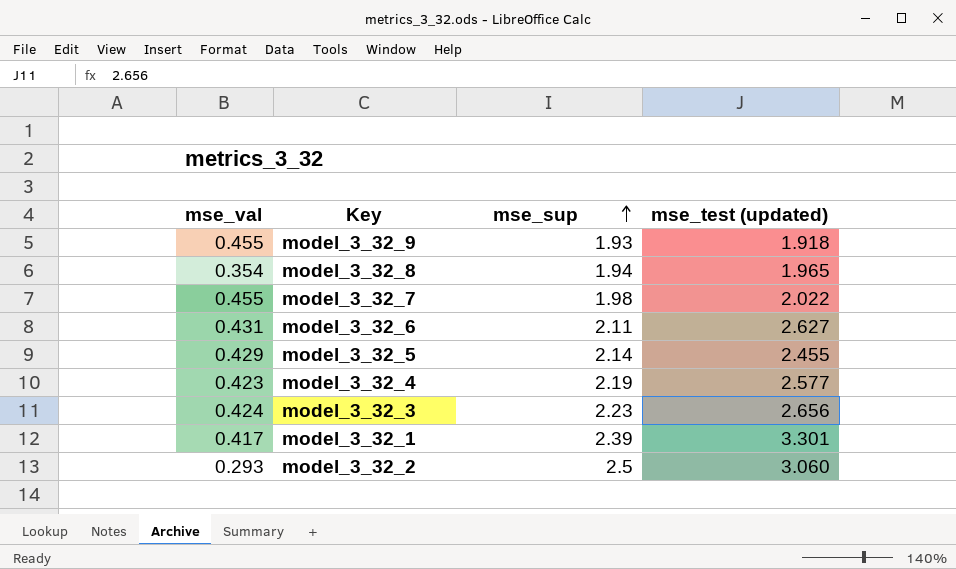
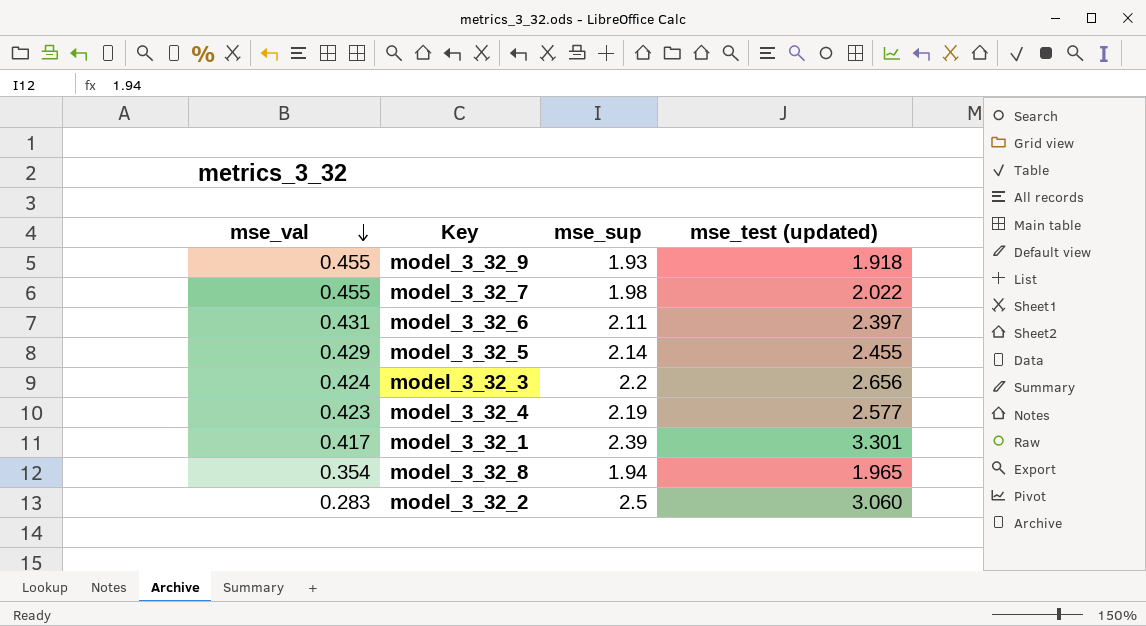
row order: mse_sup ascending -> mse_val descending
model_3_32_6 | mse_test (updated): 2.627 -> 2.397
model_3_32_3 | mse_sup: 2.23 -> 2.2
model_3_32_2 | mse_val: 0.293 -> 0.283

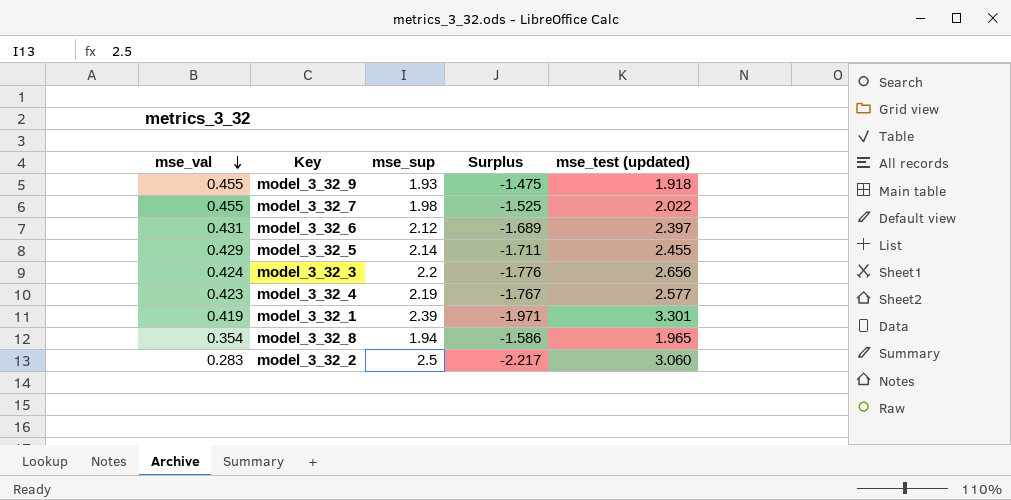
column Surplus | formula: none -> [mse_val] - [mse_sup]
model_3_32_6 | mse_sup: 2.11 -> 2.12
model_3_32_1 | mse_val: 0.417 -> 0.419

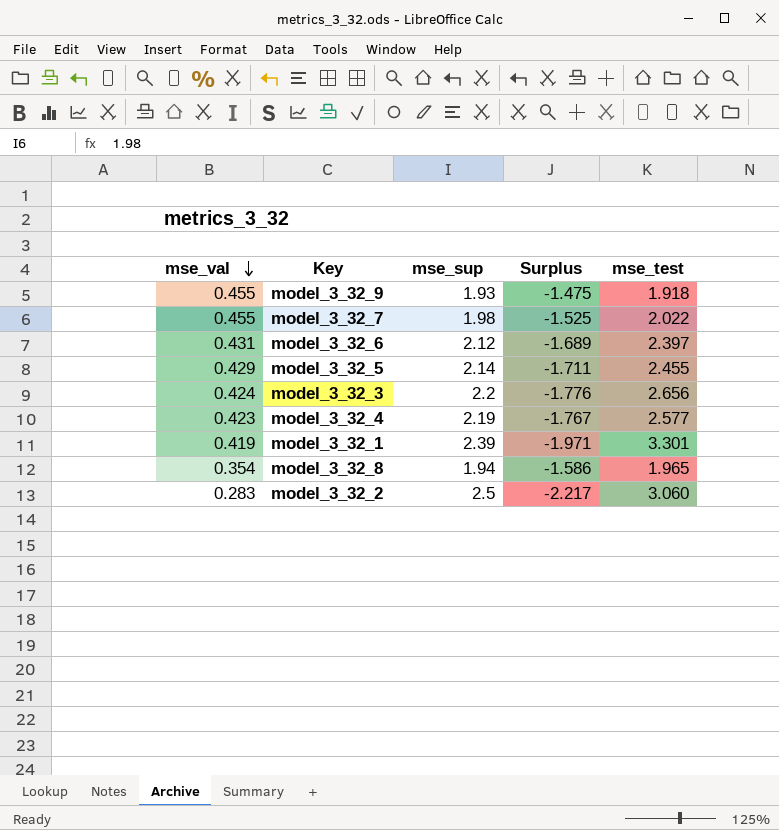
column name: mse_test (updated) -> mse_test

